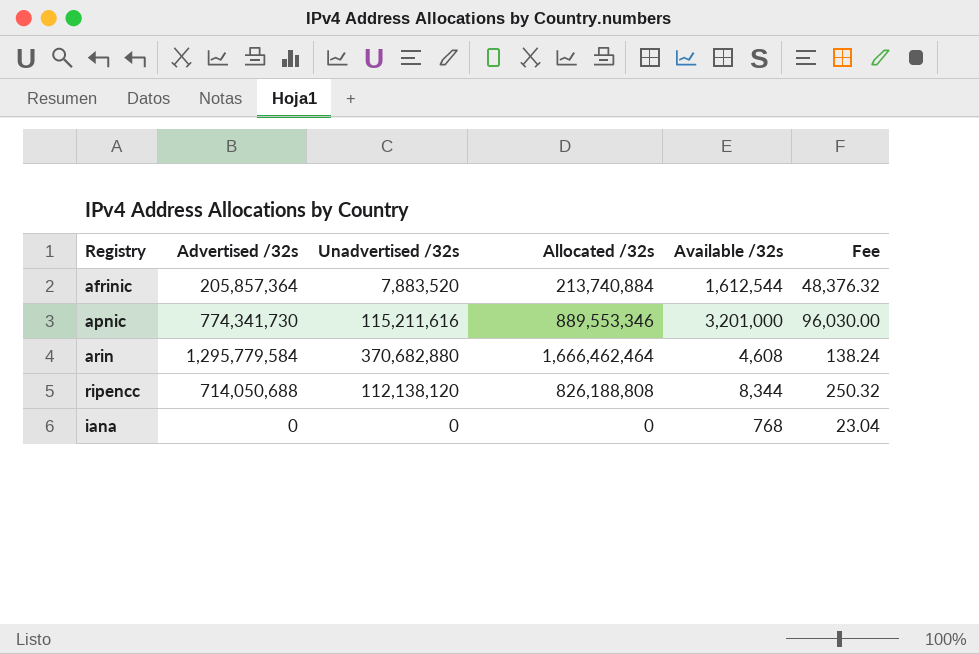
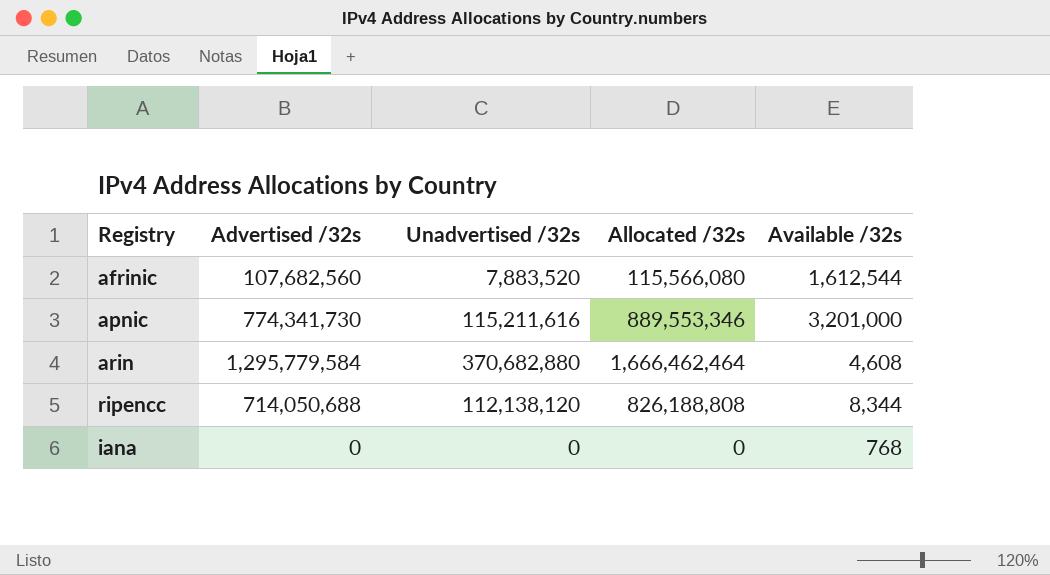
column Fee | formula: [Available /32s] * 0.03 -> none
afrinic | Advertised /32s: 205,857,364 -> 107,682,560
afrinic | Allocated /32s: 213,740,884 -> 115,566,080

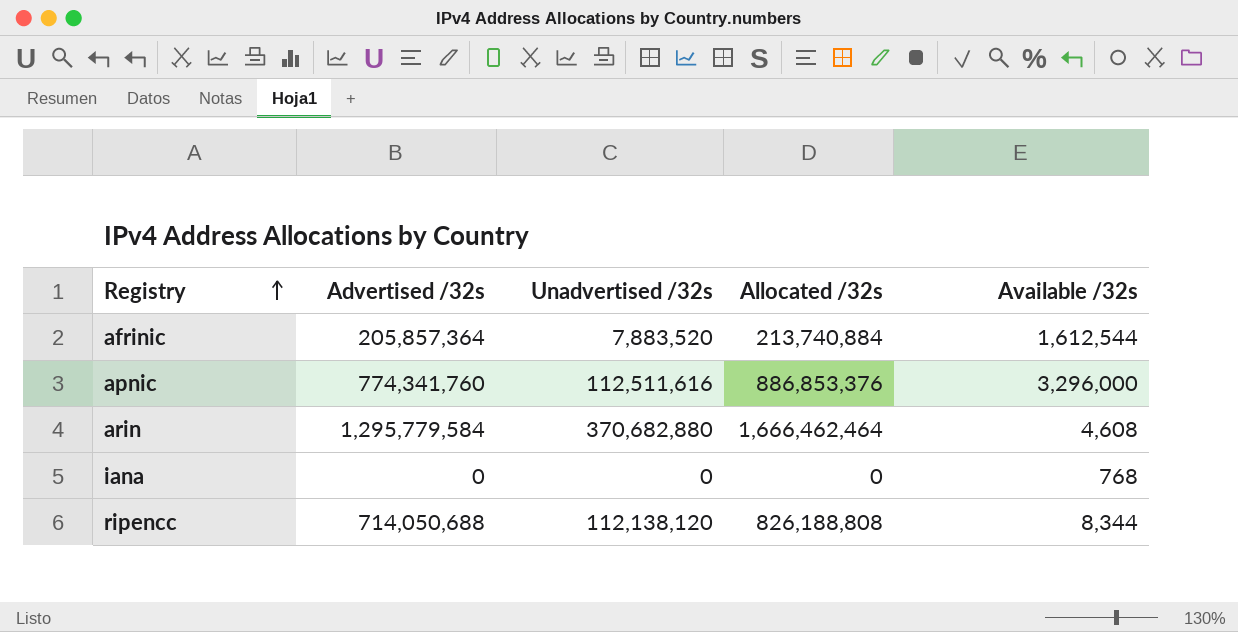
row order: none -> Registry ascending
afrinic | Advertised /32s: 107,682,560 -> 205,857,364
afrinic | Allocated /32s: 115,566,080 -> 213,740,884
apnic | Advertised /32s: 774,341,730 -> 774,341,760
apnic | Unadvertised /32s: 115,211,616 -> 112,511,616
apnic | Allocated /32s: 889,553,346 -> 886,853,376
apnic | Available /32s: 3,201,000 -> 3,296,000

